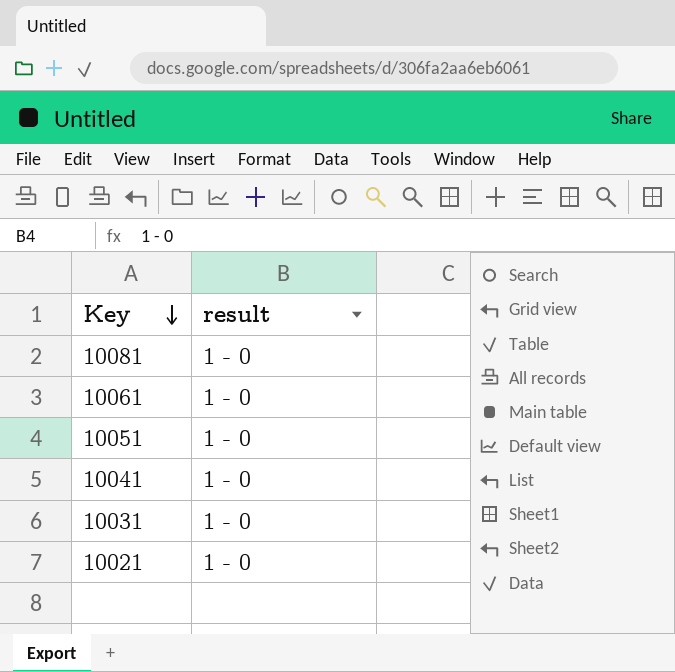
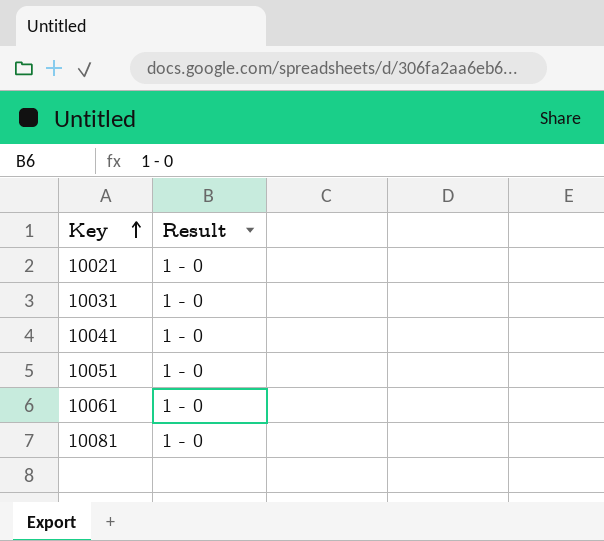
row order: Key descending -> Key ascending
column name: result -> Result

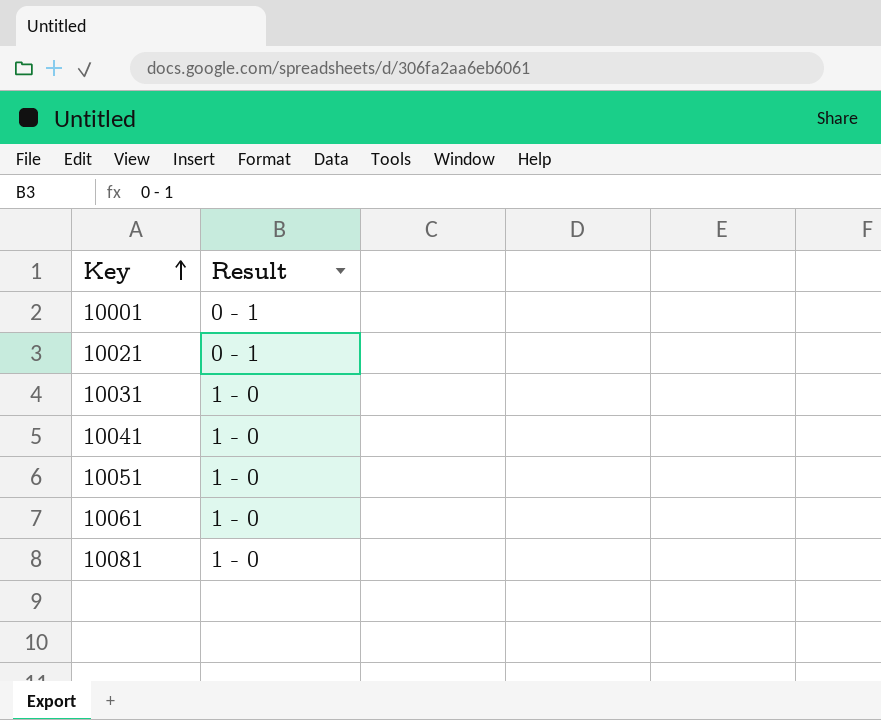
row 10001: none -> 0 - 1
10021 | Result: 1 - 0 -> 0 - 1

